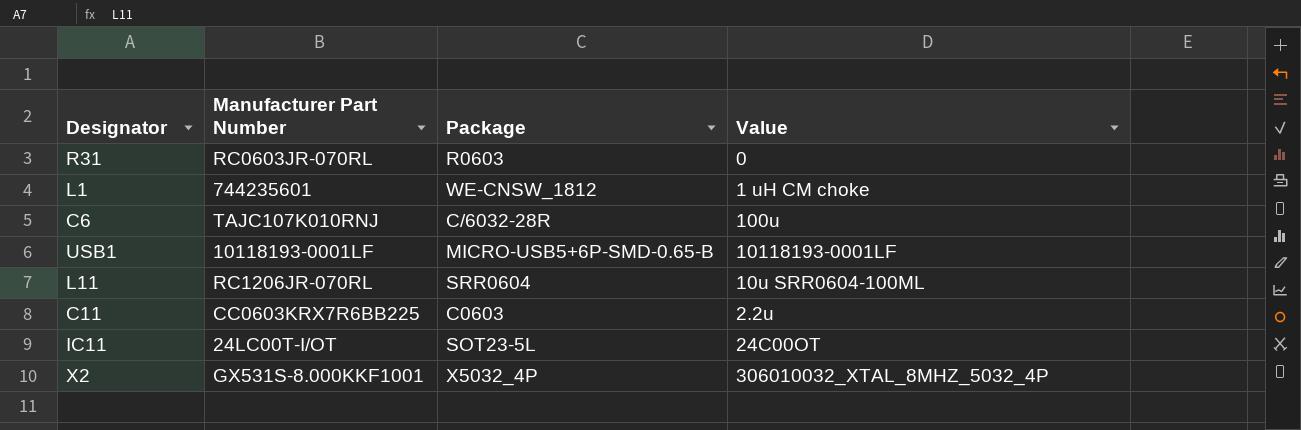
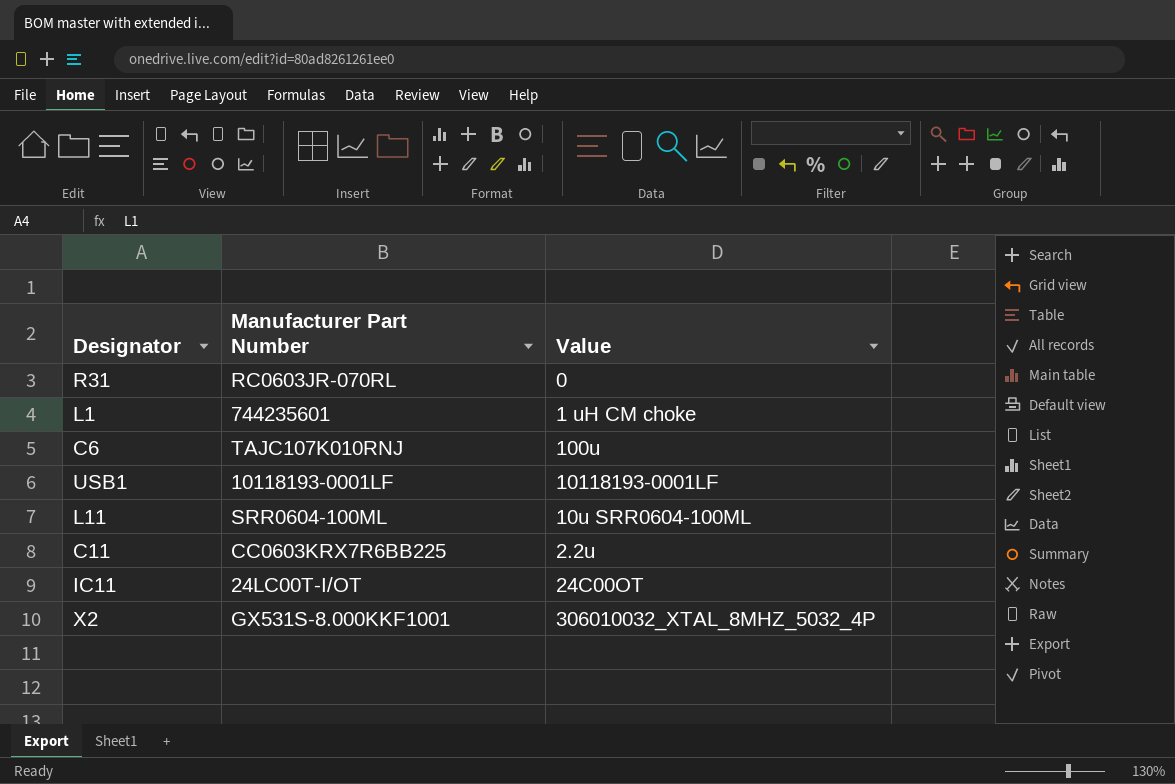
column Package | position: 3 -> none
L11 | Manufacturer Part Number: RC1206JR-070RL -> SRR0604-100ML

